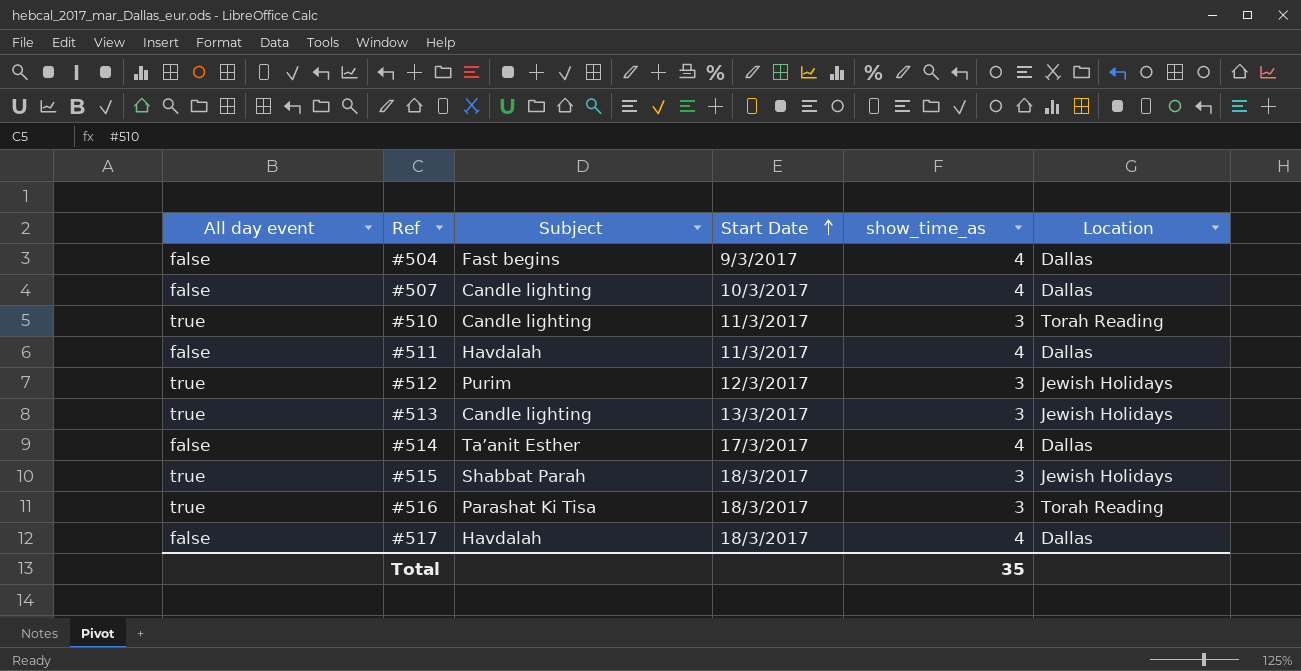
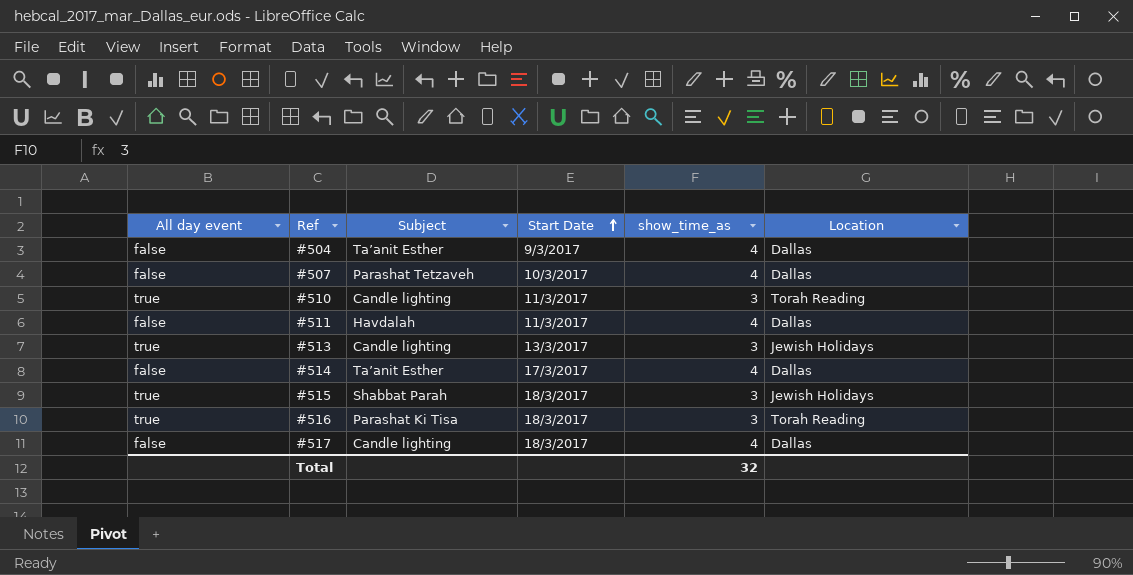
row #512: true | Purim | 12/3/2017 | 3 | Jewish Holidays -> none
#504 | Subject: Fast begins -> Ta’anit Esther
#507 | Subject: Candle lighting -> Parashat Tetzaveh
#517 | Subject: Havdalah -> Candle lighting
Total | show_time_as: 35 -> 32

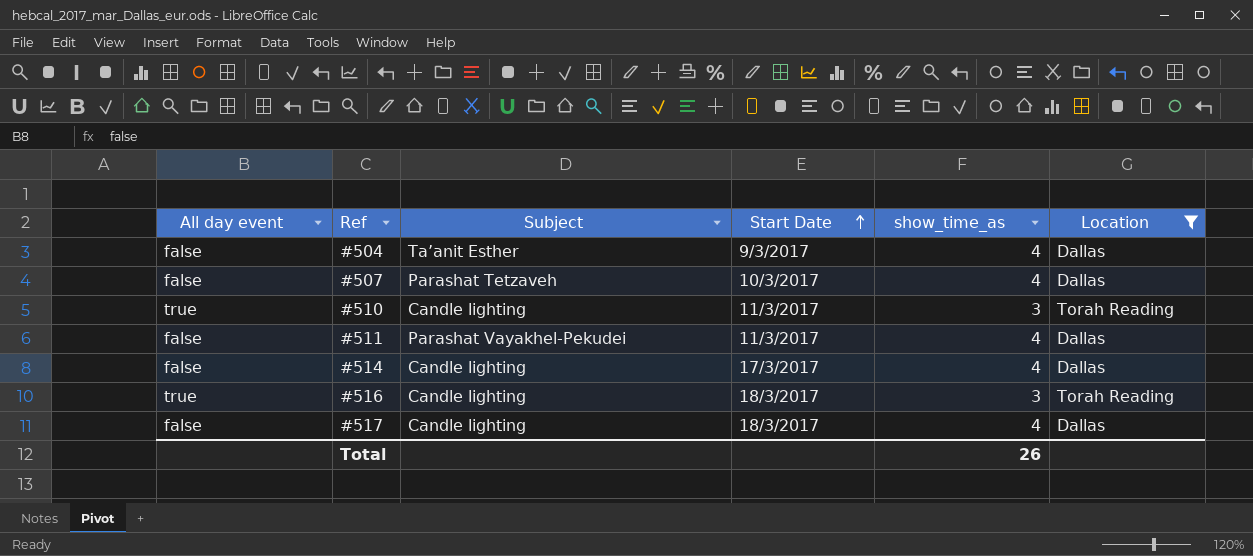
filter: none -> Location != Jewish Holidays
#511 | Subject: Havdalah -> Parashat Vayakhel-Pekudei
#514 | Subject: Ta’anit Esther -> Candle lighting
#516 | Subject: Parashat Ki Tisa -> Candle lighting
Total | show_time_as: 32 -> 26

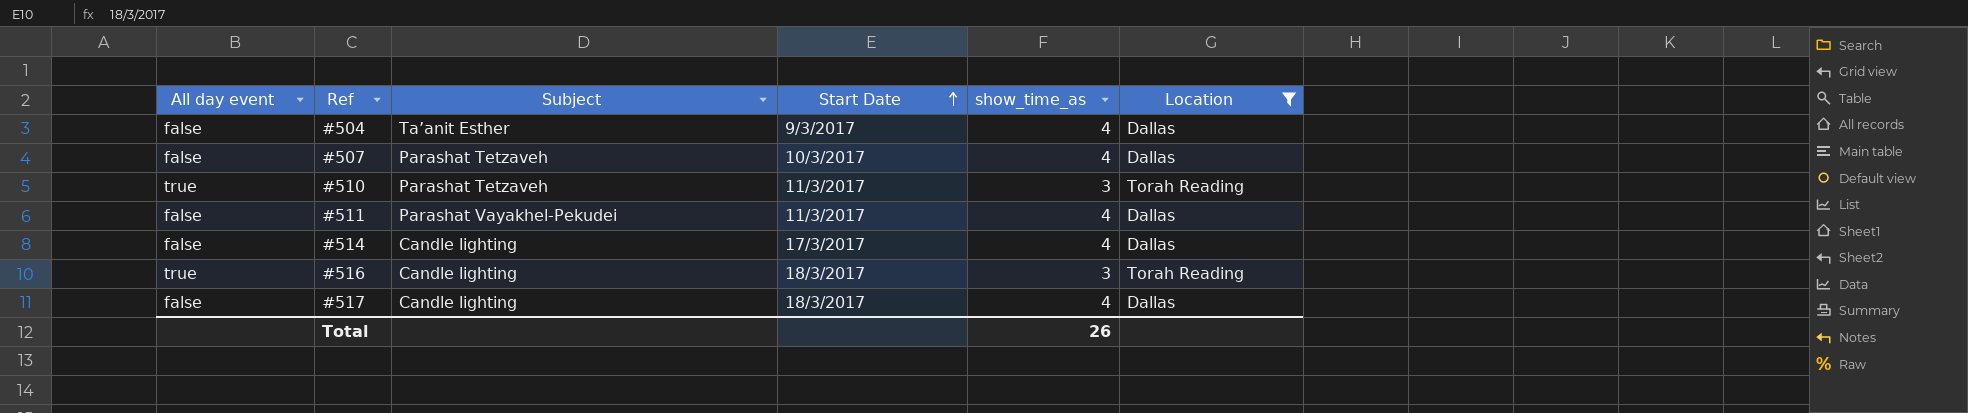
#510 | Subject: Candle lighting -> Parashat Tetzaveh

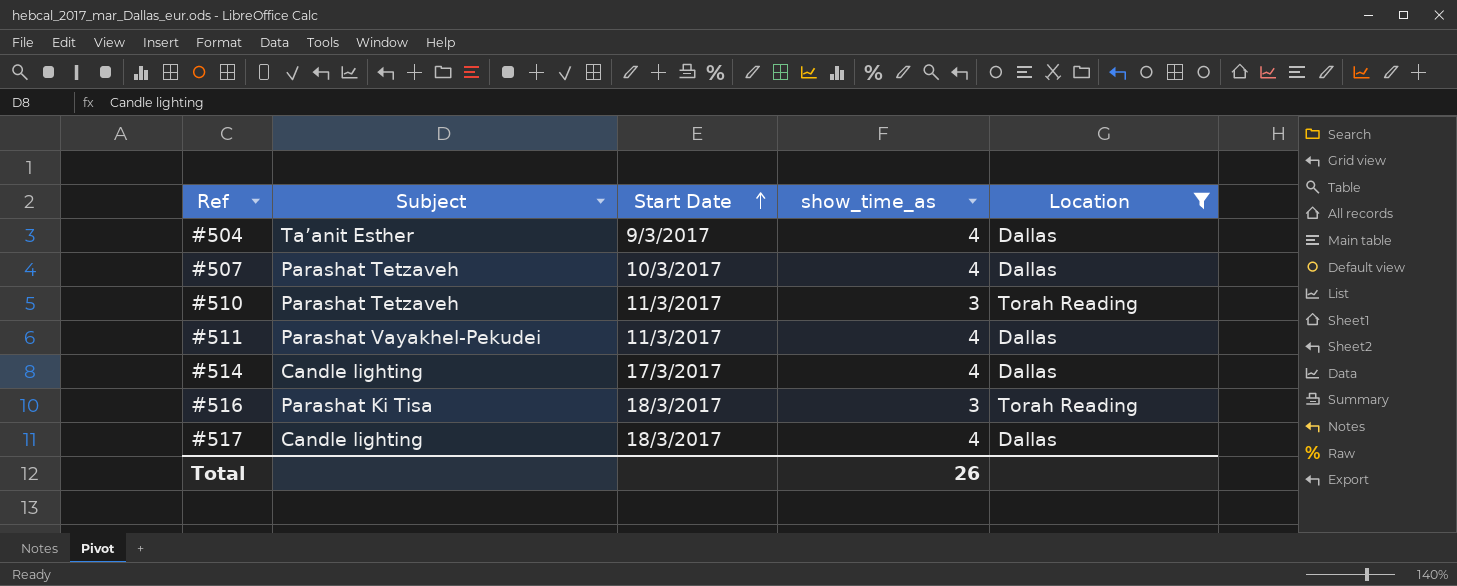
column All day event | position: 1 -> none
#516 | Subject: Candle lighting -> Parashat Ki Tisa

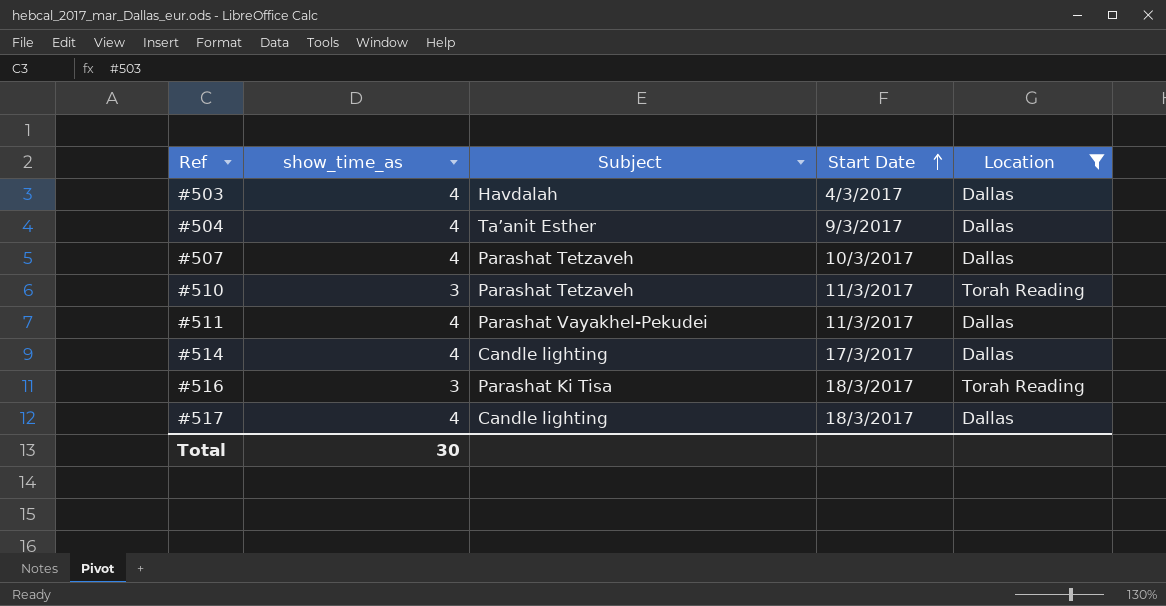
column show_time_as | position: 4 -> 2
row #503: none -> 4 | Havdalah | 4/3/2017 | Dallas
Total | show_time_as: 26 -> 30

